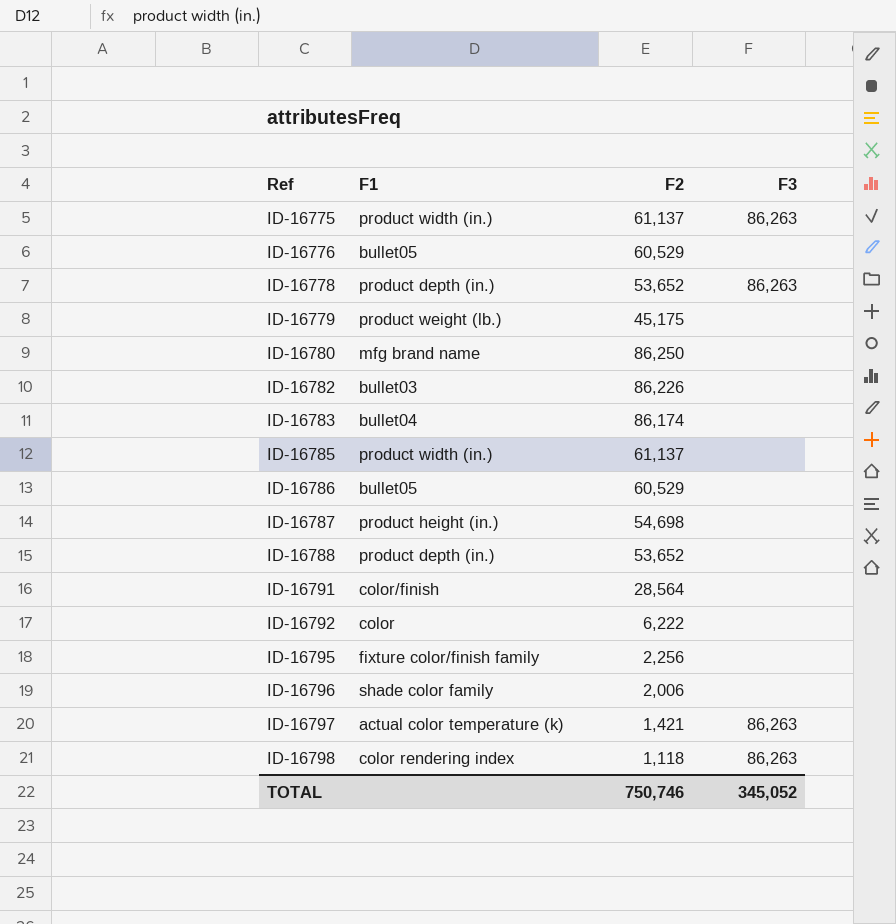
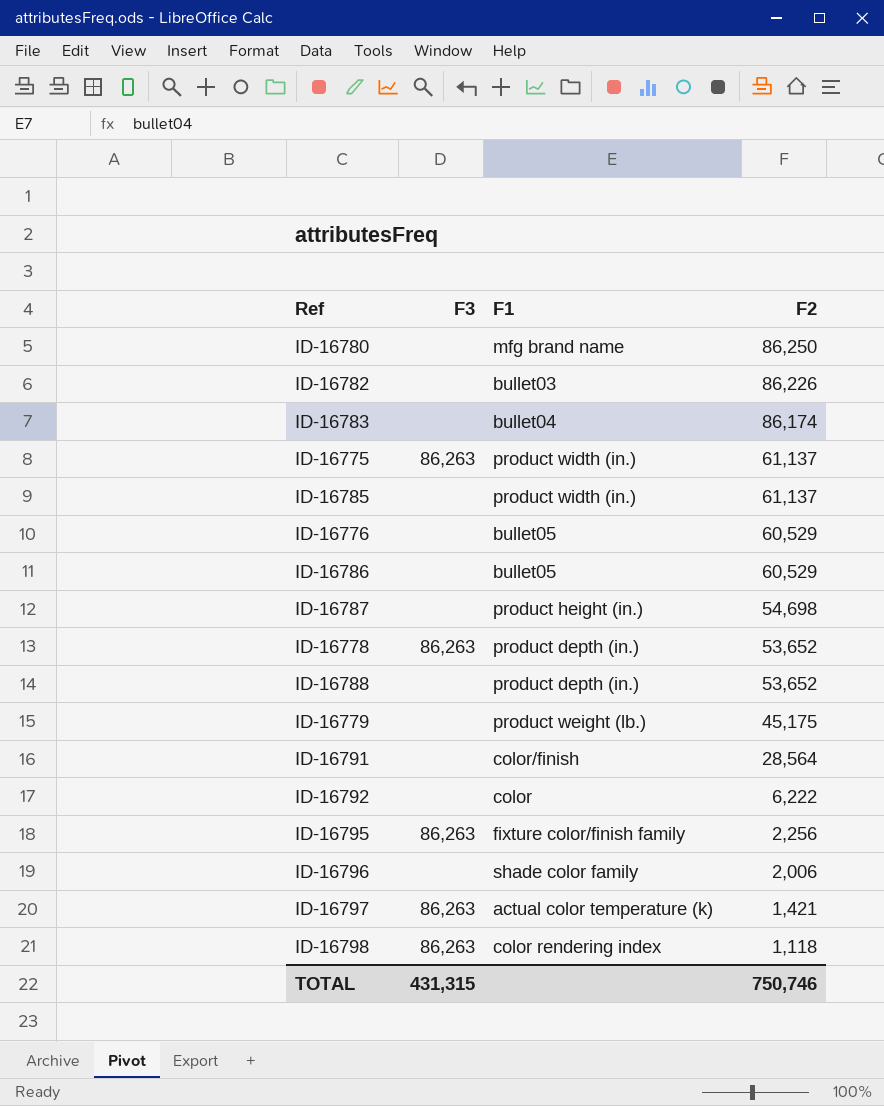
row order: Ref ascending -> F2 descending
column F3 | position: 4 -> 2
ID-16795 | F3: none -> 86,263
TOTAL | F3: 345,052 -> 431,315

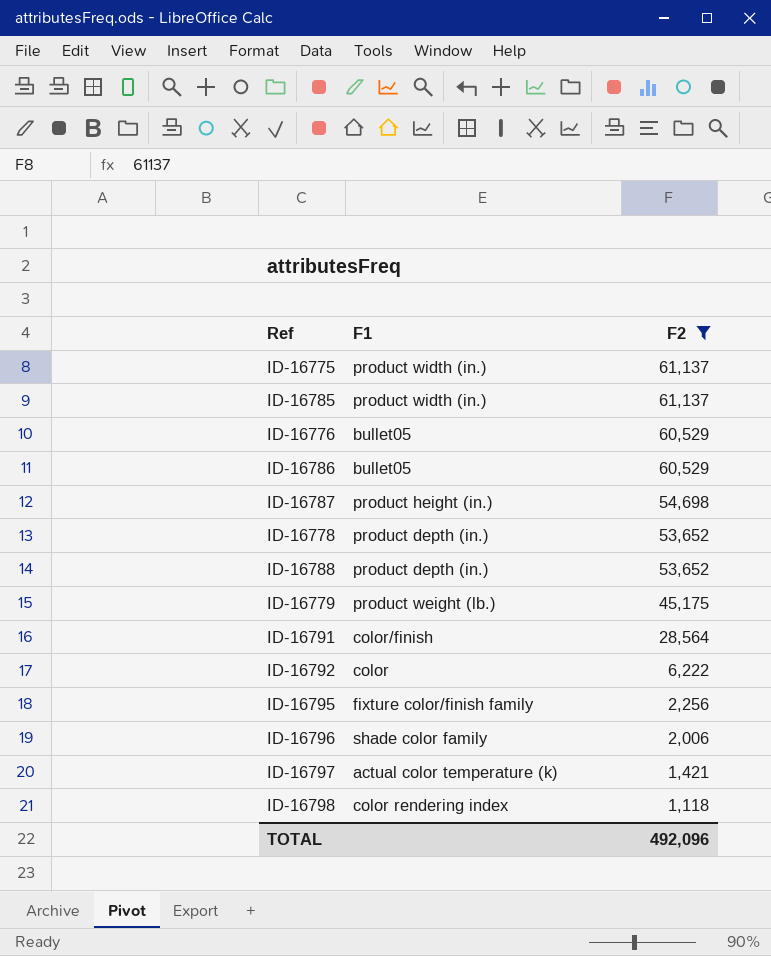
filter: none -> F2 <= 61,137
column F3 | position: 2 -> none
TOTAL | F2: 750,746 -> 492,096

